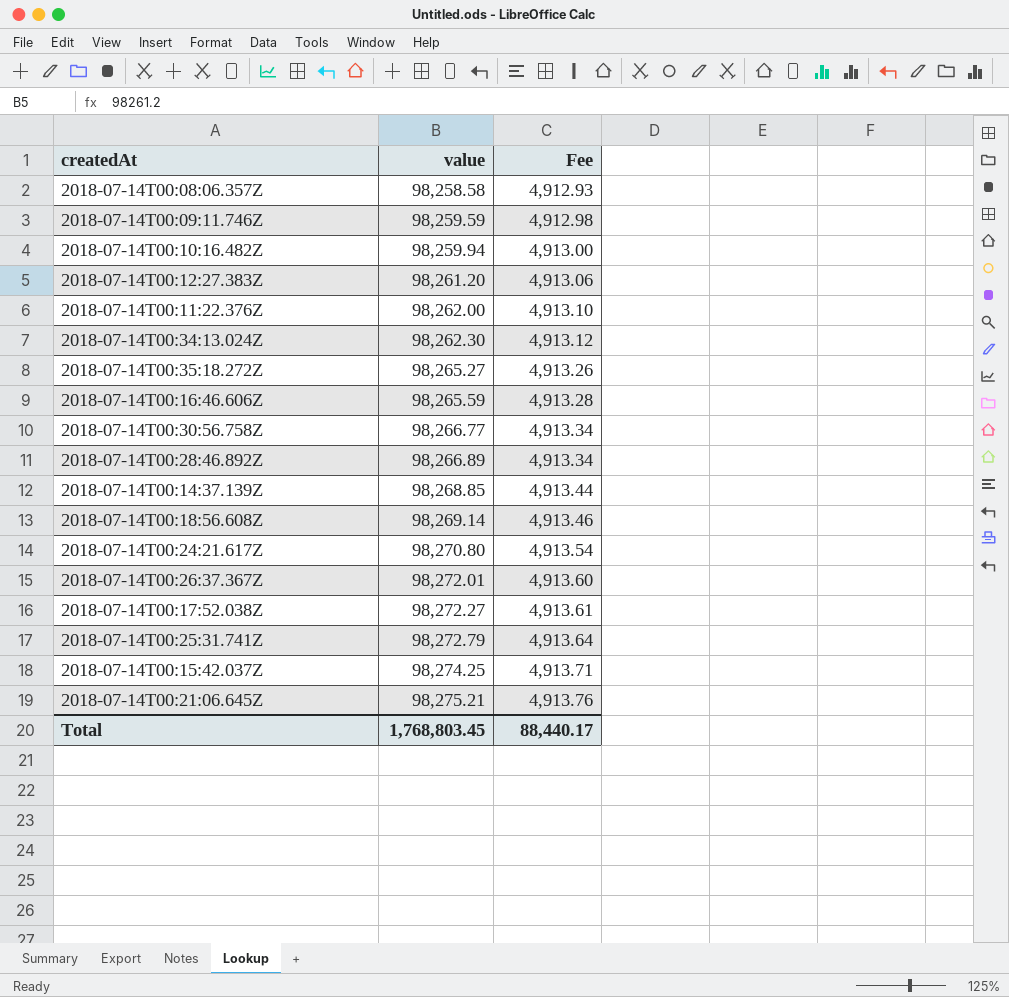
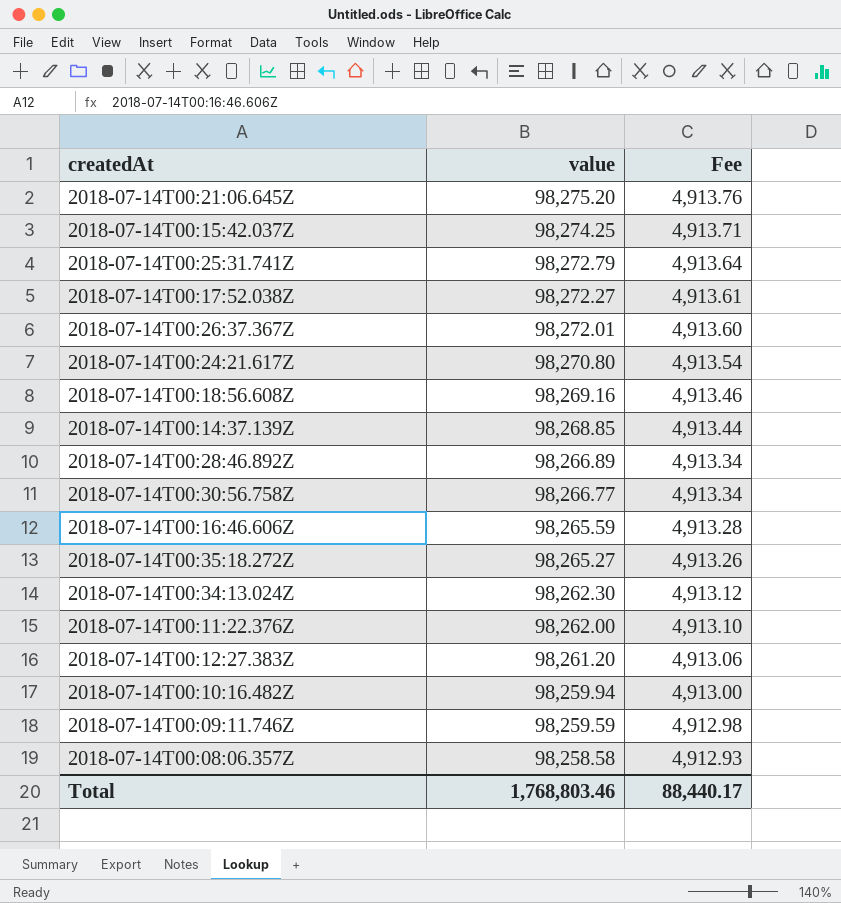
row order: value ascending -> value descending
2018-07-14T00:21:06.645Z | value: 98,275.21 -> 98,275.20
2018-07-14T00:18:56.608Z | value: 98,269.14 -> 98,269.16
Total | value: 1,768,803.45 -> 1,768,803.46

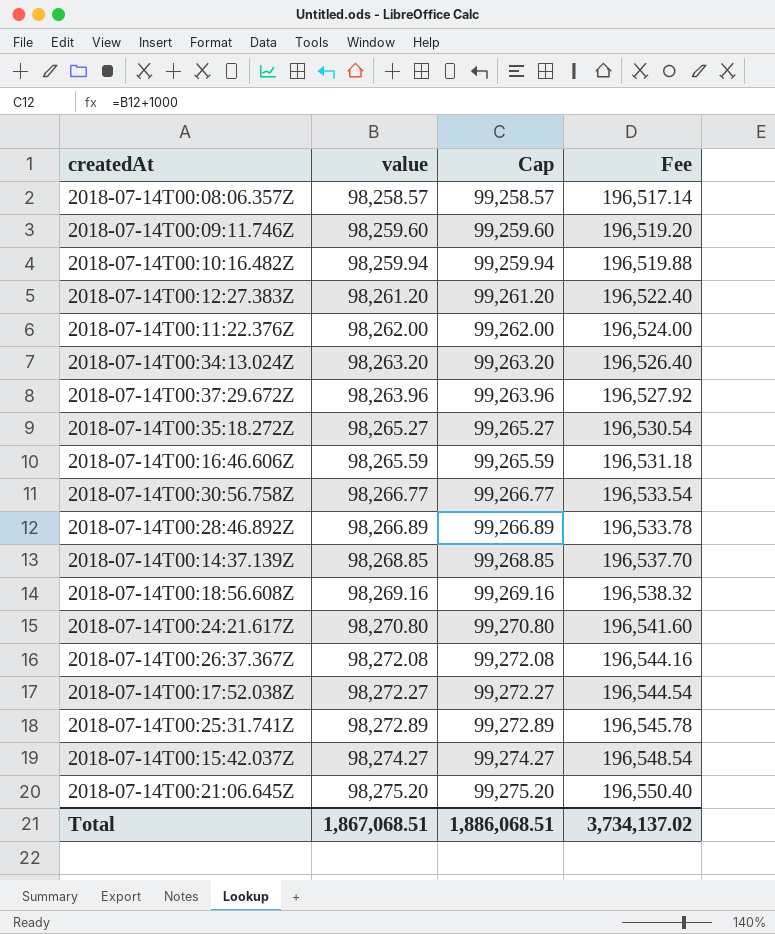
row order: value descending -> value ascending
column Cap | formula: none -> [value] + 1000
column Fee | formula: [value] * 0.05 -> [value] * 2
2018-07-14T00:08:06.357Z | value: 98,258.58 -> 98,258.57
2018-07-14T00:09:11.746Z | value: 98,259.59 -> 98,259.60
2018-07-14T00:34:13.024Z | value: 98,262.30 -> 98,263.20
row 2018-07-14T00:37:29.672Z: none -> 98,263.96 | 99,263.96 | 196,527.92
2018-07-14T00:26:37.367Z | value: 98,272.01 -> 98,272.08
2018-07-14T00:25:31.741Z | value: 98,272.79 -> 98,272.89
2018-07-14T00:15:42.037Z | value: 98,274.25 -> 98,274.27
Total | value: 1,768,803.46 -> 1,867,068.51
Total | Fee: 88,440.17 -> 3,734,137.02

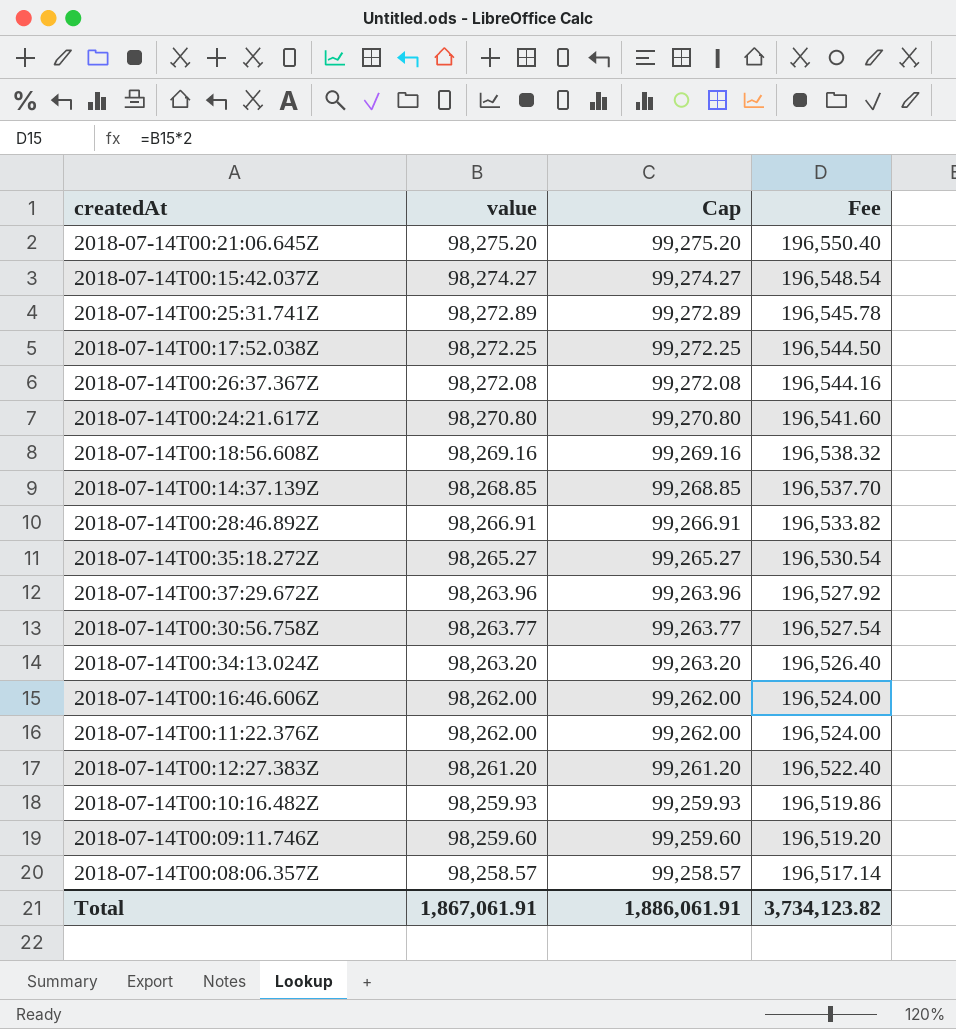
row order: value ascending -> value descending
2018-07-14T00:17:52.038Z | value: 98,272.27 -> 98,272.25
2018-07-14T00:17:52.038Z | Cap: 99,272.27 -> 99,272.25
2018-07-14T00:17:52.038Z | Fee: 196,544.54 -> 196,544.50
2018-07-14T00:28:46.892Z | value: 98,266.89 -> 98,266.91
2018-07-14T00:28:46.892Z | Cap: 99,266.89 -> 99,266.91
2018-07-14T00:28:46.892Z | Fee: 196,533.78 -> 196,533.82
2018-07-14T00:30:56.758Z | value: 98,266.77 -> 98,263.77
2018-07-14T00:30:56.758Z | Cap: 99,266.77 -> 99,263.77
2018-07-14T00:30:56.758Z | Fee: 196,533.54 -> 196,527.54
2018-07-14T00:16:46.606Z | value: 98,265.59 -> 98,262.00
2018-07-14T00:16:46.606Z | Cap: 99,265.59 -> 99,262.00
2018-07-14T00:16:46.606Z | Fee: 196,531.18 -> 196,524.00
2018-07-14T00:10:16.482Z | value: 98,259.94 -> 98,259.93
2018-07-14T00:10:16.482Z | Cap: 99,259.94 -> 99,259.93
2018-07-14T00:10:16.482Z | Fee: 196,519.88 -> 196,519.86
Total | value: 1,867,068.51 -> 1,867,061.91
Total | Cap: 1,886,068.51 -> 1,886,061.91
Total | Fee: 3,734,137.02 -> 3,734,123.82

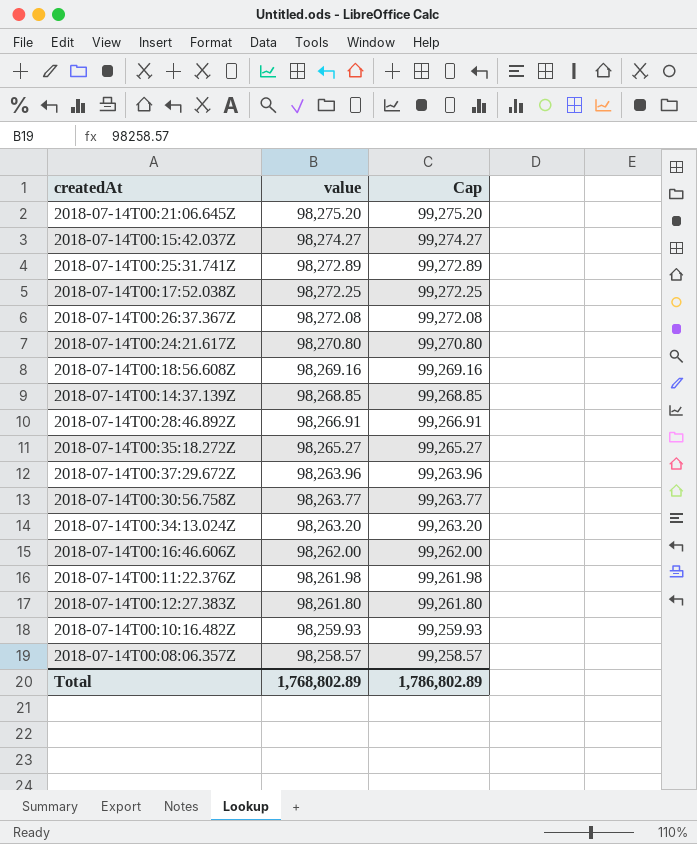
column Fee | formula: [value] * 2 -> none
row 2018-07-14T00:09:11.746Z: 98,259.60 | 99,259.60 | 196,519.20 -> none
2018-07-14T00:11:22.376Z | value: 98,262.00 -> 98,261.98
2018-07-14T00:11:22.376Z | Cap: 99,262.00 -> 99,261.98
2018-07-14T00:12:27.383Z | value: 98,261.20 -> 98,261.80
2018-07-14T00:12:27.383Z | Cap: 99,261.20 -> 99,261.80
Total | value: 1,867,061.91 -> 1,768,802.89
Total | Cap: 1,886,061.91 -> 1,786,802.89

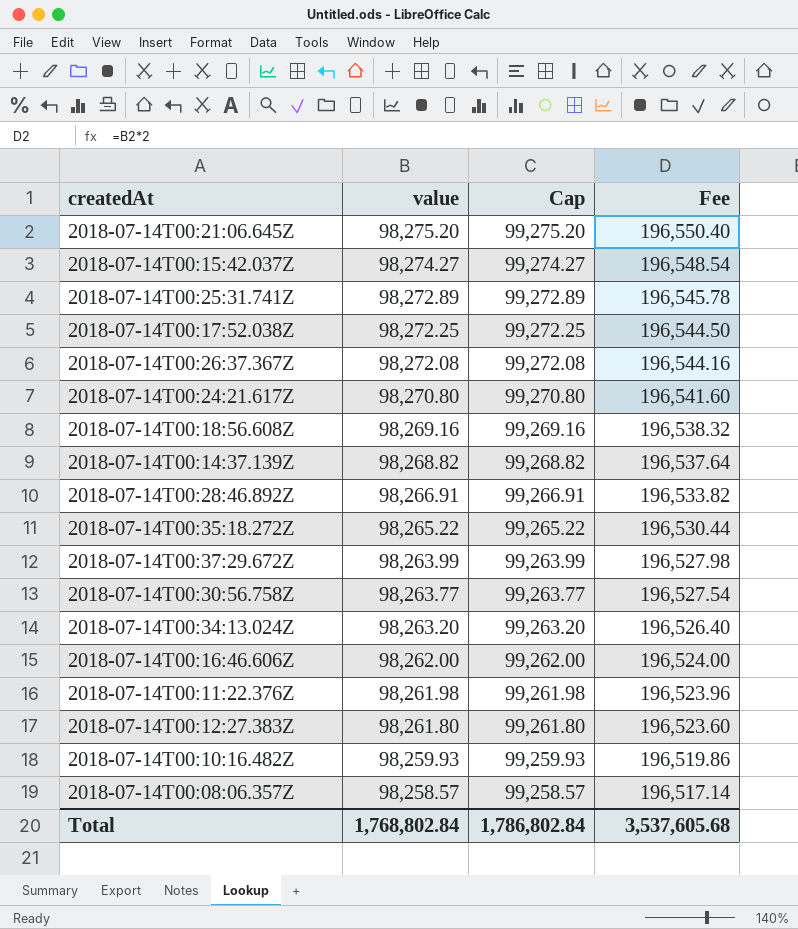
column Fee | formula: none -> [value] * 2
2018-07-14T00:14:37.139Z | value: 98,268.85 -> 98,268.82
2018-07-14T00:14:37.139Z | Cap: 99,268.85 -> 99,268.82
2018-07-14T00:35:18.272Z | value: 98,265.27 -> 98,265.22
2018-07-14T00:35:18.272Z | Cap: 99,265.27 -> 99,265.22
2018-07-14T00:37:29.672Z | value: 98,263.96 -> 98,263.99
2018-07-14T00:37:29.672Z | Cap: 99,263.96 -> 99,263.99
Total | value: 1,768,802.89 -> 1,768,802.84
Total | Cap: 1,786,802.89 -> 1,786,802.84

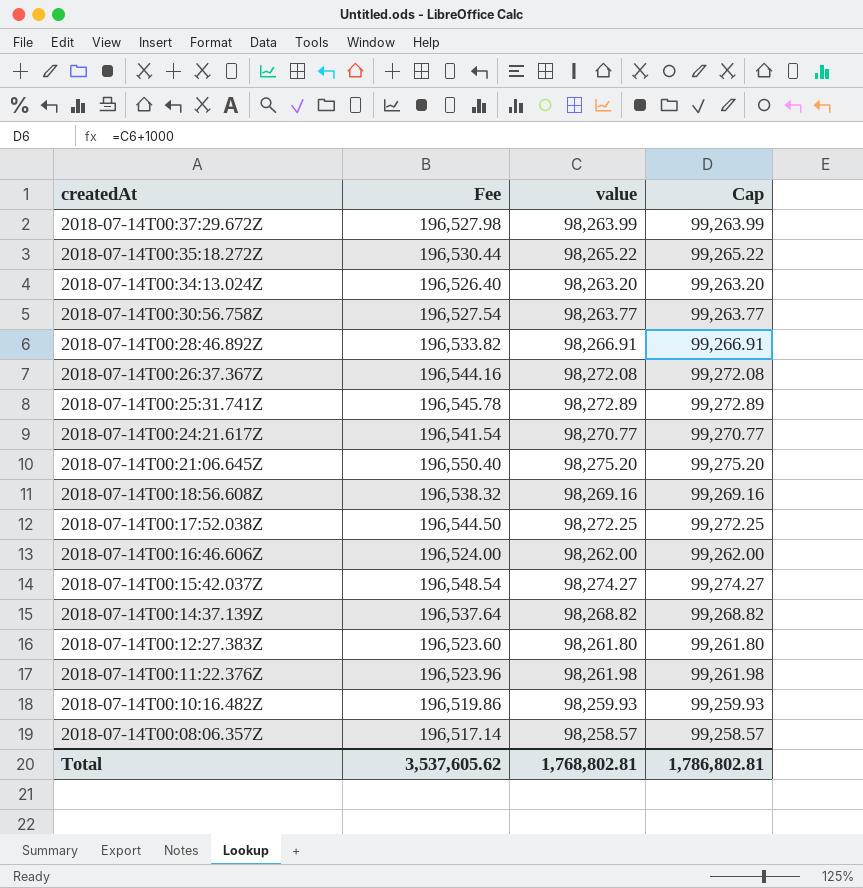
row order: value descending -> createdAt descending
column Fee | position: 4 -> 2
2018-07-14T00:24:21.617Z | Fee: 196,541.60 -> 196,541.54
2018-07-14T00:24:21.617Z | value: 98,270.80 -> 98,270.77
2018-07-14T00:24:21.617Z | Cap: 99,270.80 -> 99,270.77
Total | Fee: 3,537,605.68 -> 3,537,605.62
Total | value: 1,768,802.84 -> 1,768,802.81
Total | Cap: 1,786,802.84 -> 1,786,802.81

